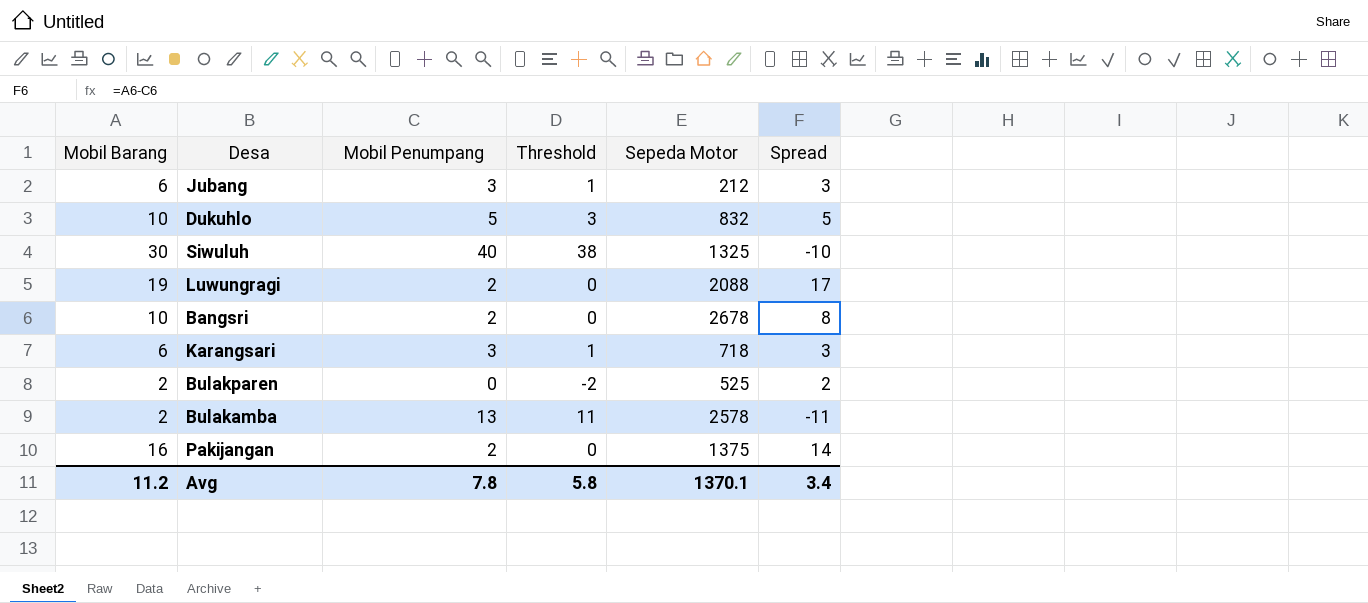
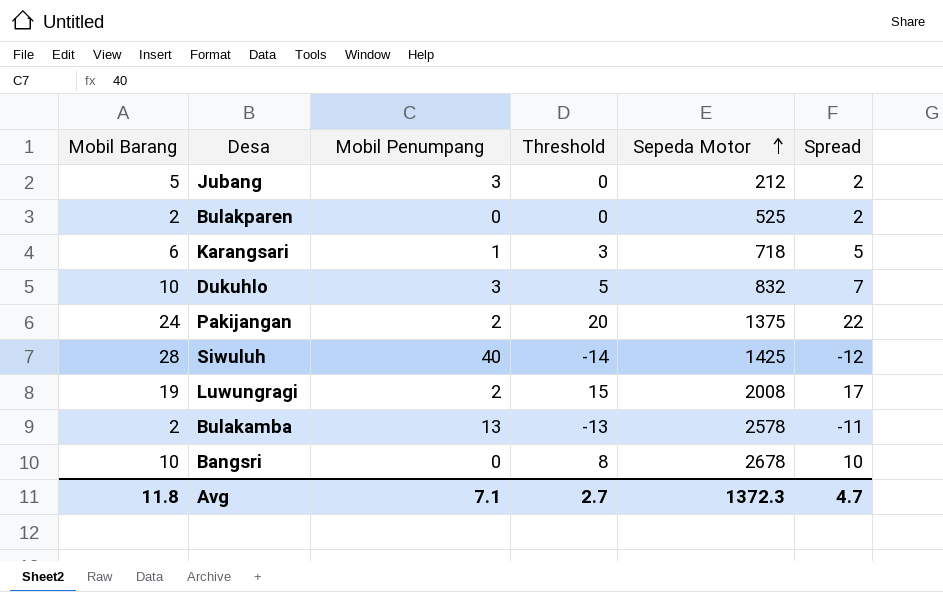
row order: none -> Sepeda Motor ascending
column Threshold | formula: [Mobil Penumpang] - 2 -> [Spread] - 2
Jubang | Mobil Barang: 6 -> 5
Jubang | Spread: 3 -> 2
Karangsari | Mobil Penumpang: 3 -> 1
Karangsari | Spread: 3 -> 5
Dukuhlo | Mobil Penumpang: 5 -> 3
Dukuhlo | Spread: 5 -> 7
Pakijangan | Mobil Barang: 16 -> 24
Pakijangan | Spread: 14 -> 22
Siwuluh | Mobil Barang: 30 -> 28
Siwuluh | Sepeda Motor: 1325 -> 1425
Siwuluh | Spread: -10 -> -12
Luwungragi | Sepeda Motor: 2088 -> 2008
Bangsri | Mobil Penumpang: 2 -> 0
Bangsri | Spread: 8 -> 10
Avg | Mobil Barang: 11.2 -> 11.8
Avg | Mobil Penumpang: 7.8 -> 7.1
Avg | Threshold: 5.8 -> 2.7
Avg | Sepeda Motor: 1370.1 -> 1372.3
Avg | Spread: 3.4 -> 4.7

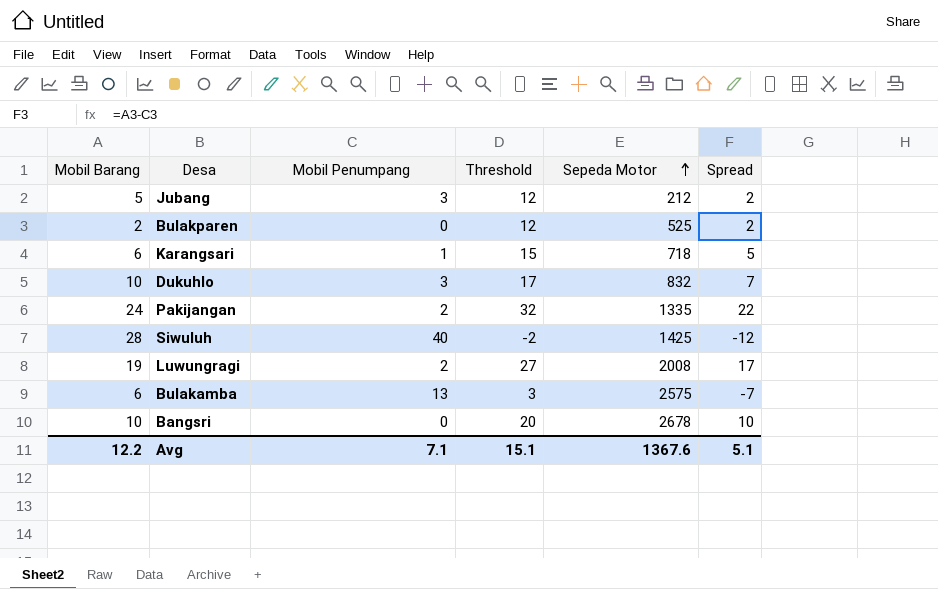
column Threshold | formula: [Spread] - 2 -> [Spread] + 10
Pakijangan | Sepeda Motor: 1375 -> 1335
Bulakamba | Mobil Barang: 2 -> 6
Bulakamba | Sepeda Motor: 2578 -> 2575
Bulakamba | Spread: -11 -> -7
Avg | Mobil Barang: 11.8 -> 12.2
Avg | Threshold: 2.7 -> 15.1
Avg | Sepeda Motor: 1372.3 -> 1367.6
Avg | Spread: 4.7 -> 5.1

